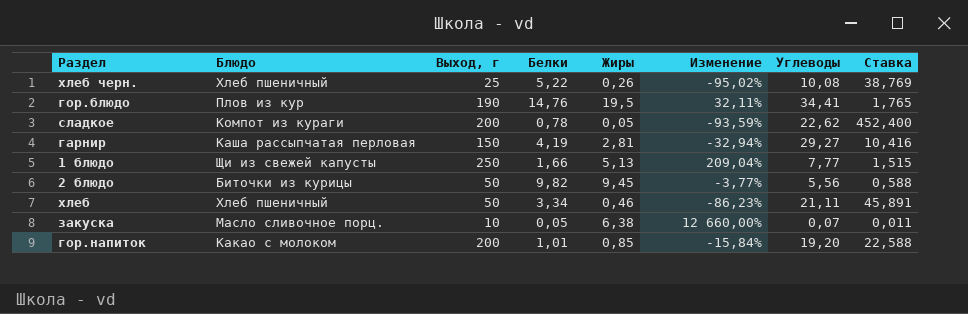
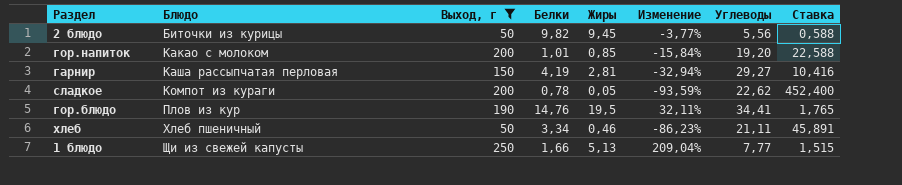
filter: none -> Выход, г >= 50
row order: none -> Блюдо ascending

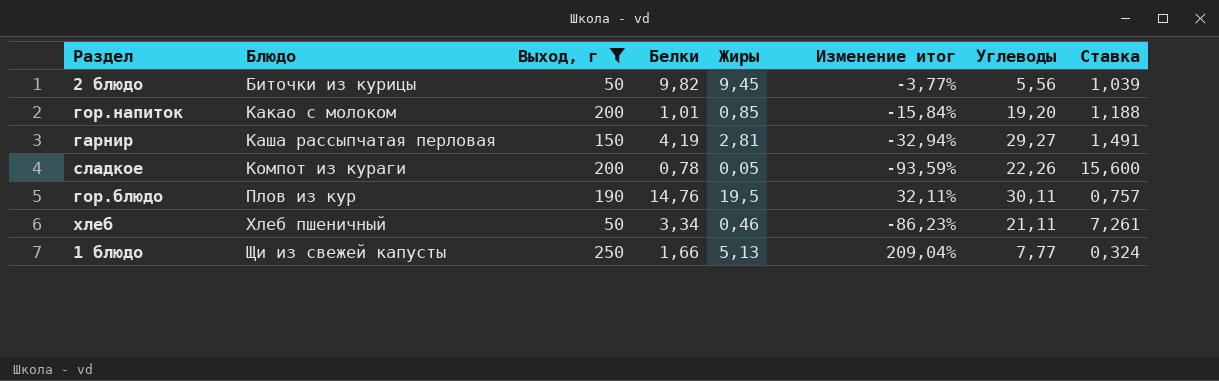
column name: Изменение -> Изменение итог
column Ставка | formula: [Углеводы] / [Жиры] -> [Белки] / [Жиры]
сладкое | Углеводы: 22,62 -> 22,26
гор.блюдо | Углеводы: 34,41 -> 30,11

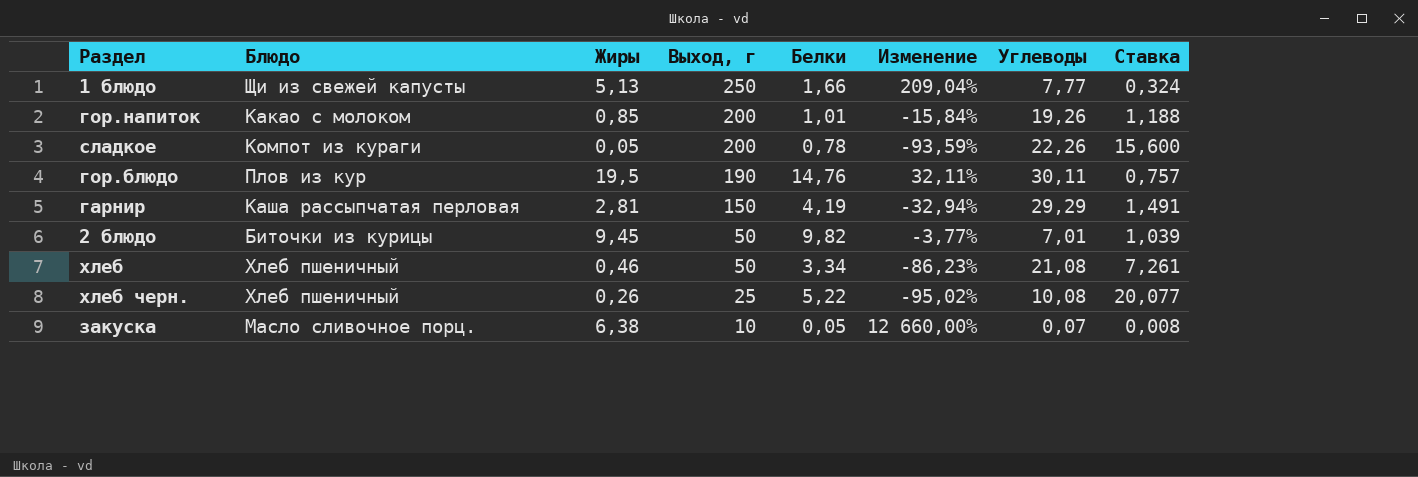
filter: Выход, г >= 50 -> none
row order: Блюдо ascending -> Выход, г descending
column Жиры | position: 5 -> 3
column name: Изменение итог -> Изменение
гор.напиток | Углеводы: 19,20 -> 19,26
гарнир | Углеводы: 29,27 -> 29,29
2 блюдо | Углеводы: 5,56 -> 7,01
хлеб | Углеводы: 21,11 -> 21,08

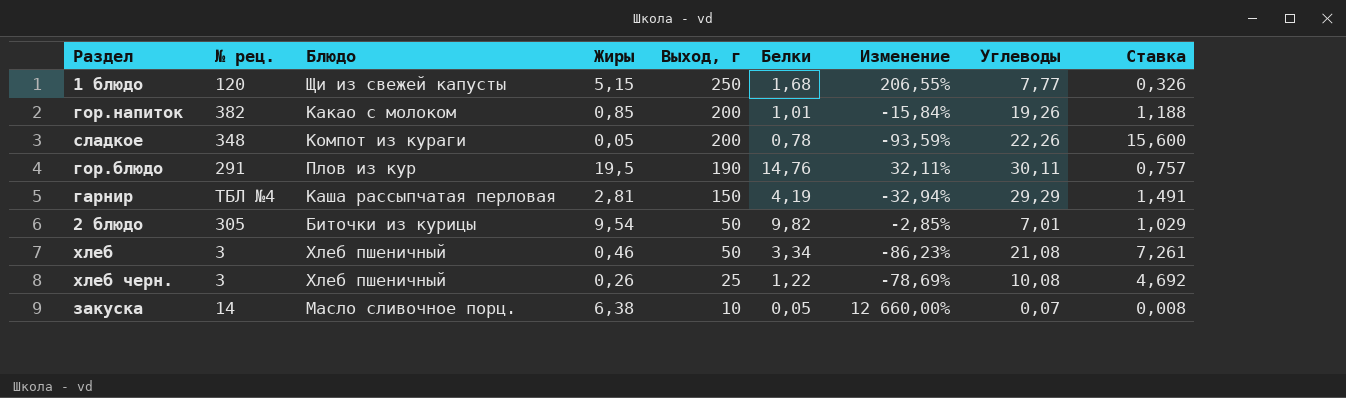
column № рец. | position: none -> 2
1 блюдо | Жиры: 5,13 -> 5,15
1 блюдо | Белки: 1,66 -> 1,68
1 блюдо | Изменение: 209,04% -> 206,55%
1 блюдо | Ставка: 0,324 -> 0,326
2 блюдо | Жиры: 9,45 -> 9,54
2 блюдо | Изменение: -3,77% -> -2,85%
2 блюдо | Ставка: 1,039 -> 1,029
хлеб черн. | Белки: 5,22 -> 1,22
хлеб черн. | Изменение: -95,02% -> -78,69%
хлеб черн. | Ставка: 20,077 -> 4,692

